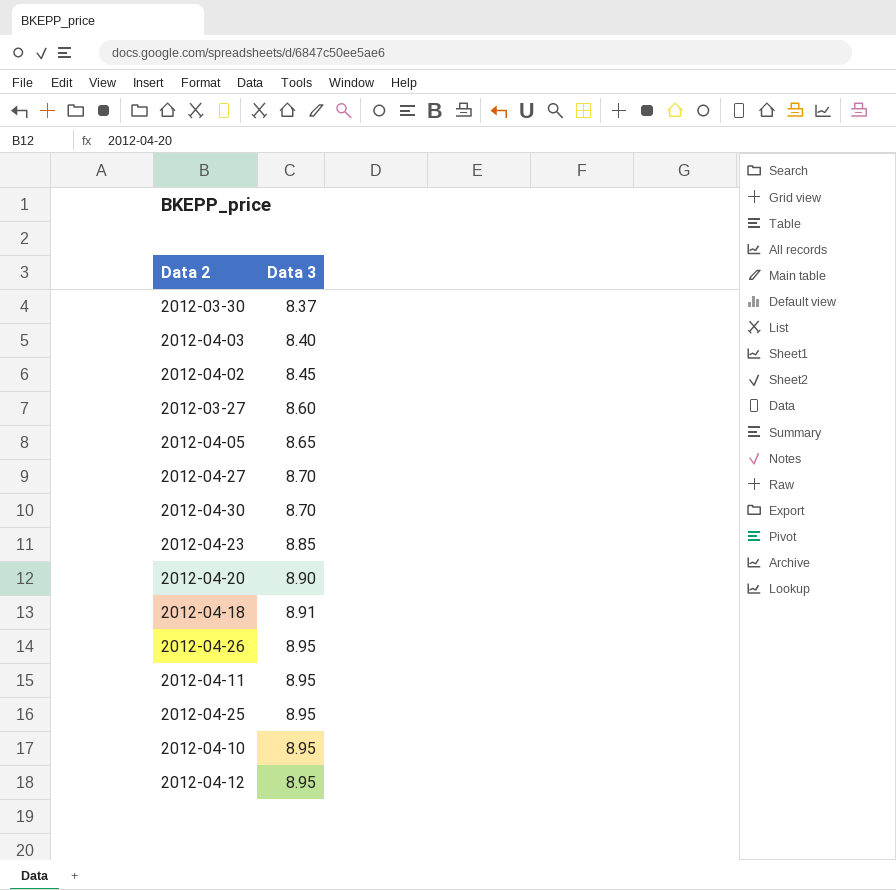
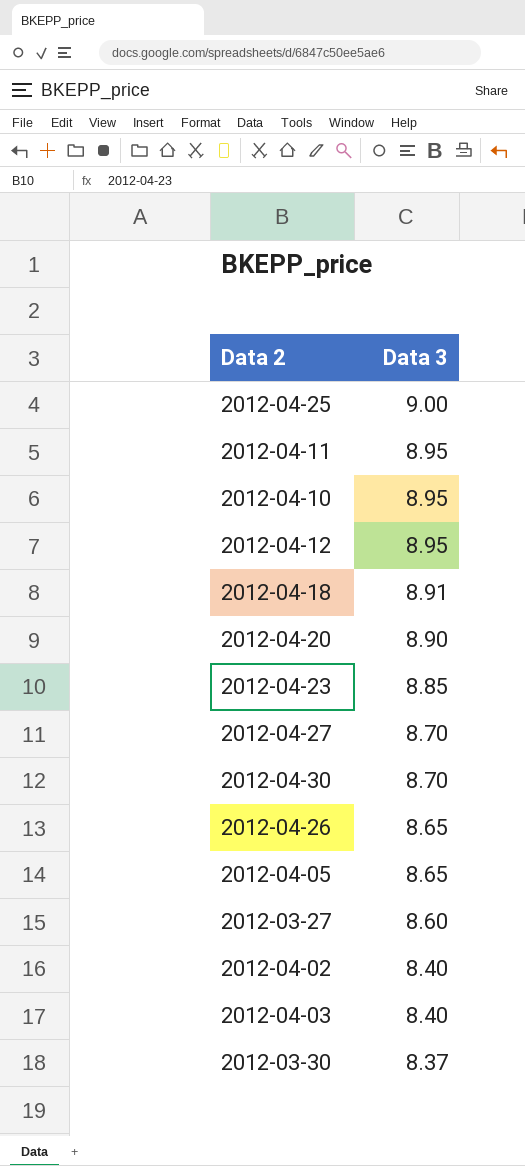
row order: Data 3 ascending -> Data 3 descending
2012-04-25 | Data 3: 8.95 -> 9.00
2012-04-26 | Data 3: 8.95 -> 8.65
2012-04-02 | Data 3: 8.45 -> 8.40

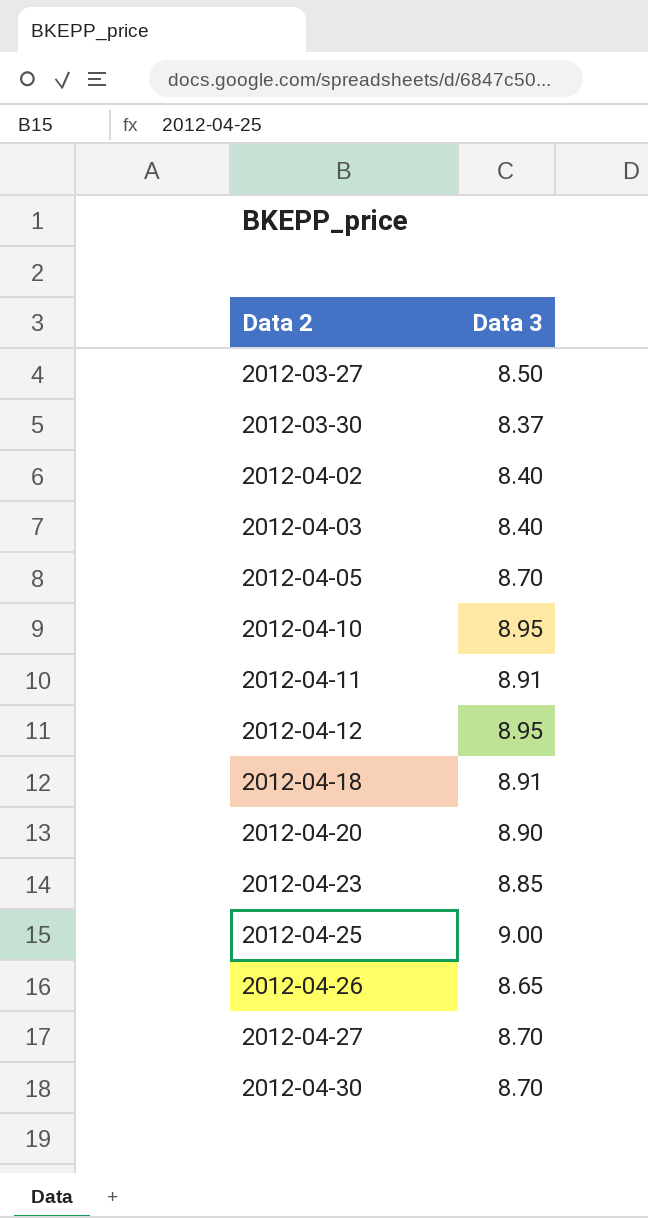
row order: Data 3 descending -> Data 2 ascending
2012-03-27 | Data 3: 8.60 -> 8.50
2012-04-05 | Data 3: 8.65 -> 8.70
2012-04-11 | Data 3: 8.95 -> 8.91

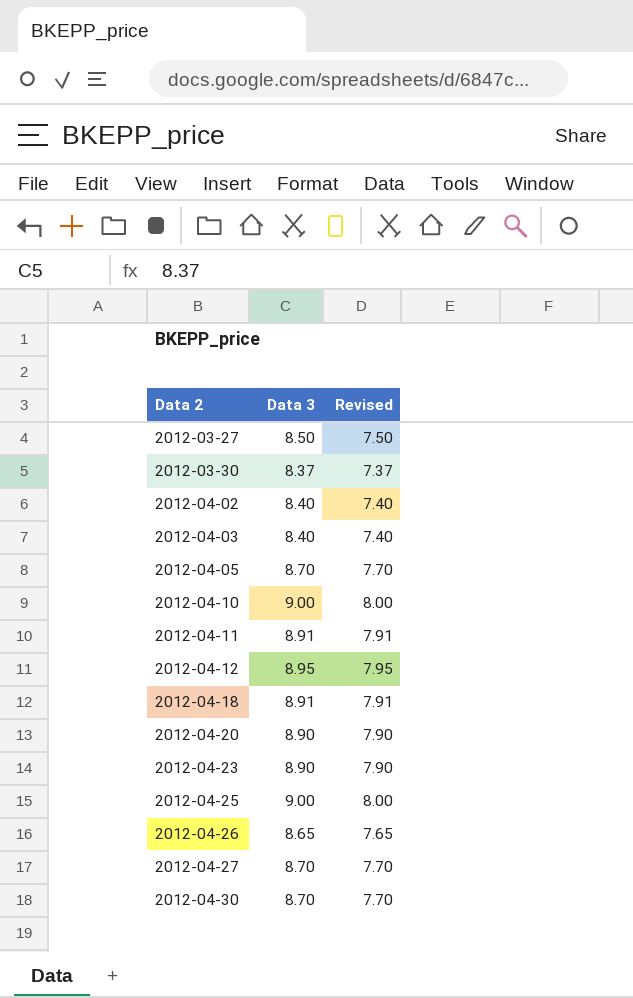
column Revised | formula: none -> [Data 3] - 1
2012-04-10 | Data 3: 8.95 -> 9.00
2012-04-23 | Data 3: 8.85 -> 8.90

